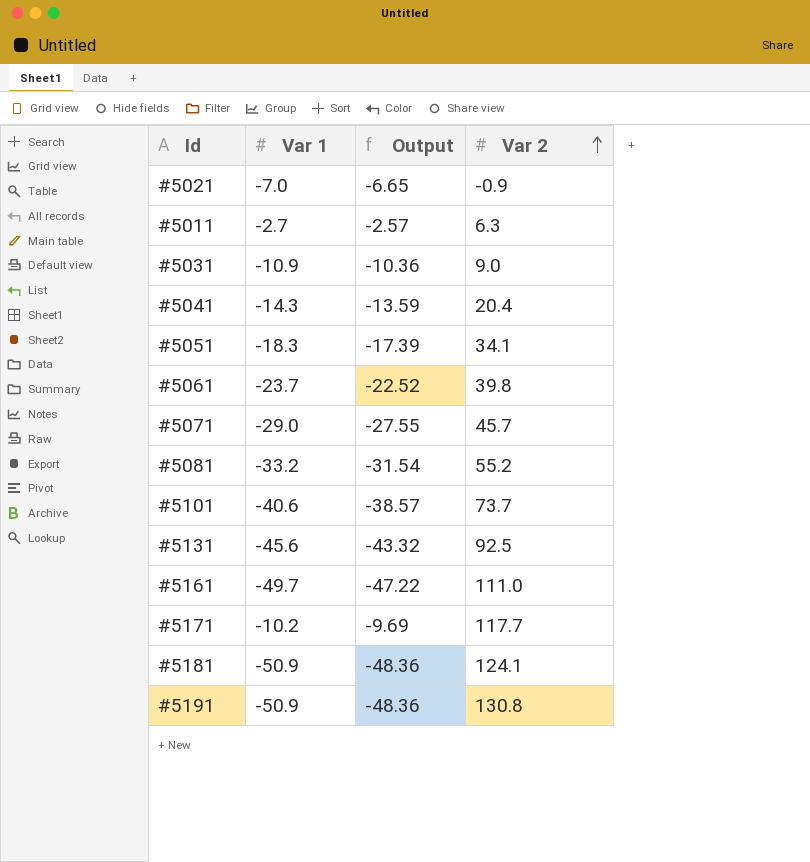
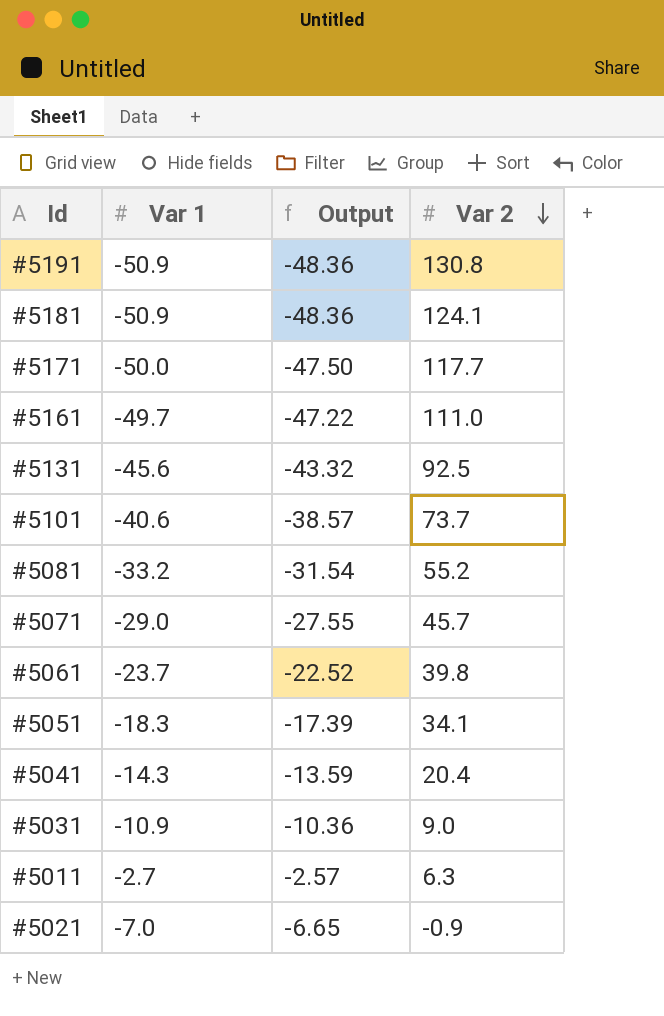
row order: Var 2 ascending -> Var 2 descending
#5171 | Var 1: -10.2 -> -50.0
#5171 | Output: -9.69 -> -47.50

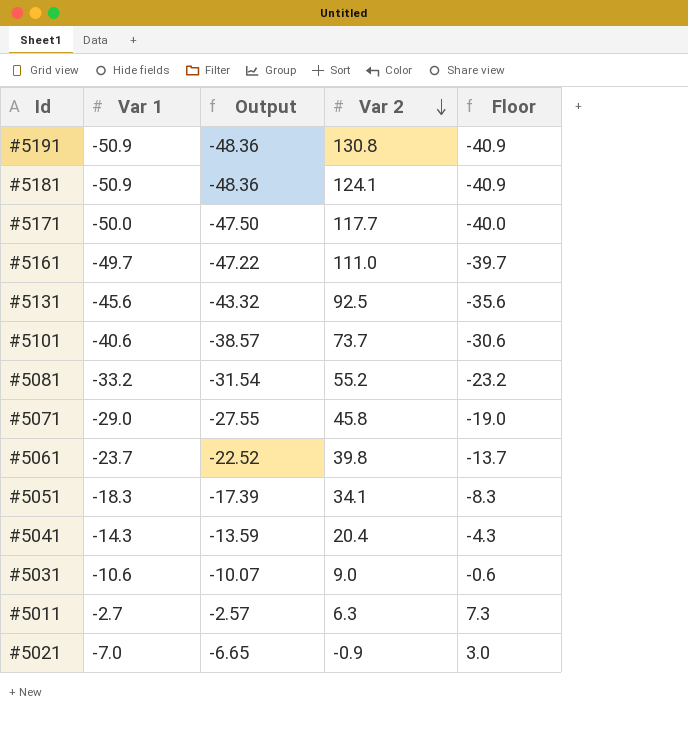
column Floor | formula: none -> [Var 1] + 10
#5071 | Var 2: 45.7 -> 45.8
#5031 | Var 1: -10.9 -> -10.6
#5031 | Output: -10.36 -> -10.07

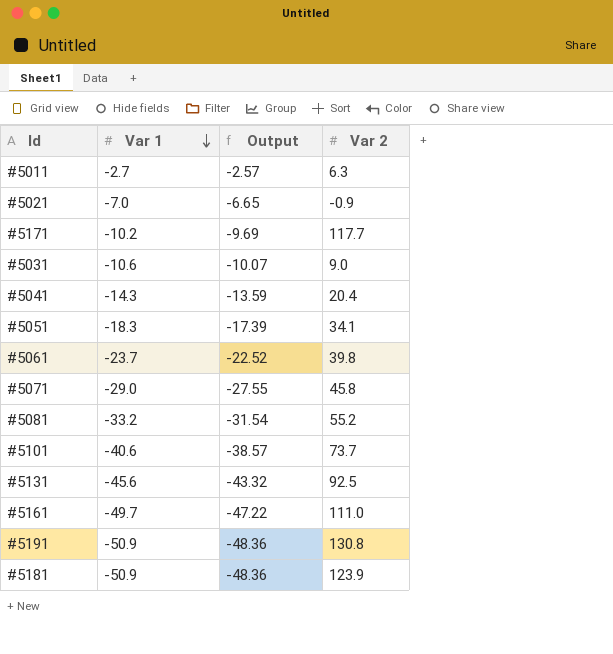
row order: Var 2 descending -> Var 1 descending
column Floor | formula: [Var 1] + 10 -> none
#5171 | Var 1: -50.0 -> -10.2
#5171 | Output: -47.50 -> -9.69
#5181 | Var 2: 124.1 -> 123.9

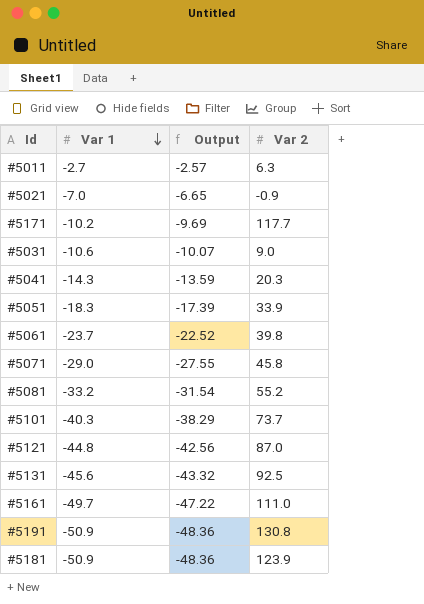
#5041 | Var 2: 20.4 -> 20.3
#5051 | Var 2: 34.1 -> 33.9
#5101 | Var 1: -40.6 -> -40.3
#5101 | Output: -38.57 -> -38.29
row #5121: none -> -44.8 | -42.56 | 87.0

